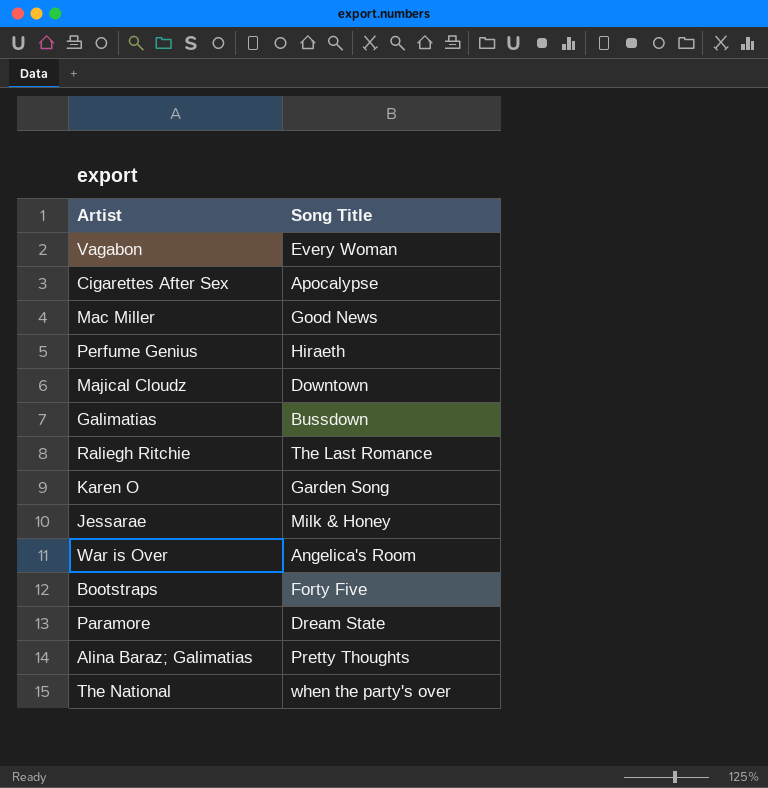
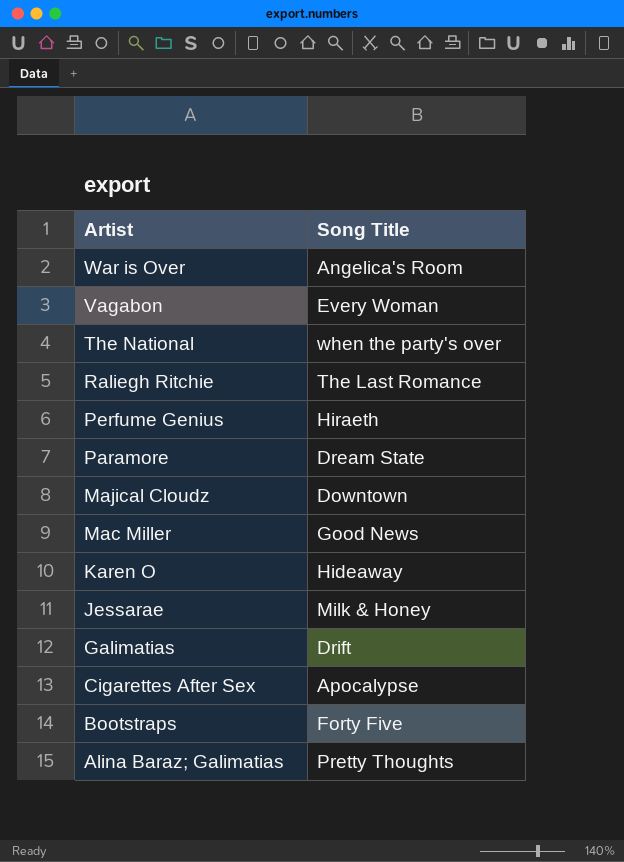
row order: none -> Artist descending
Karen O | Song Title: Garden Song -> Hideaway
Galimatias | Song Title: Bussdown -> Drift

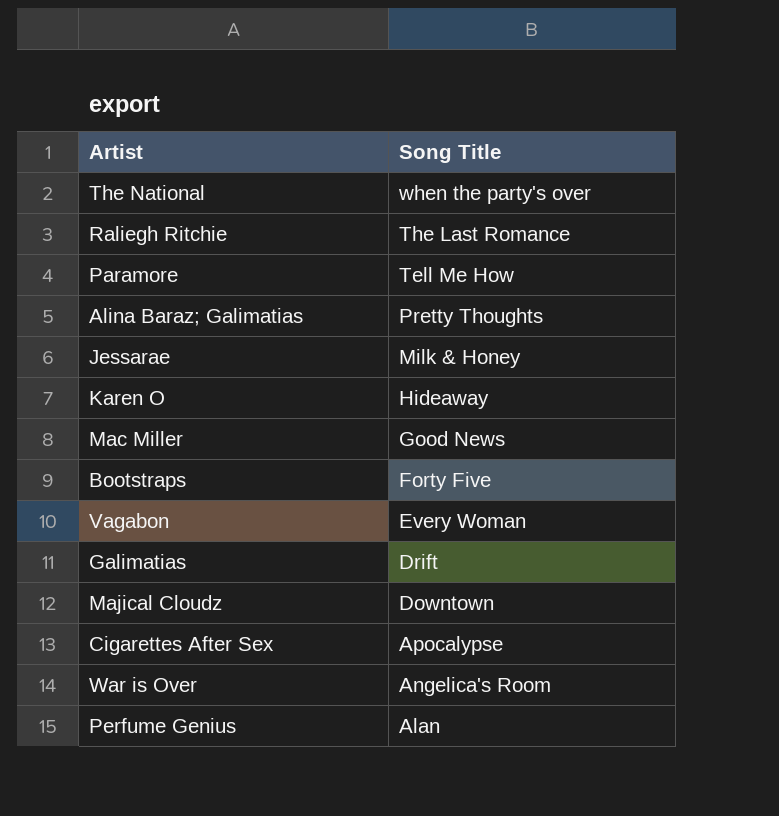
row order: Artist descending -> Song Title descending
Paramore | Song Title: Dream State -> Tell Me How
Perfume Genius | Song Title: Hiraeth -> Alan

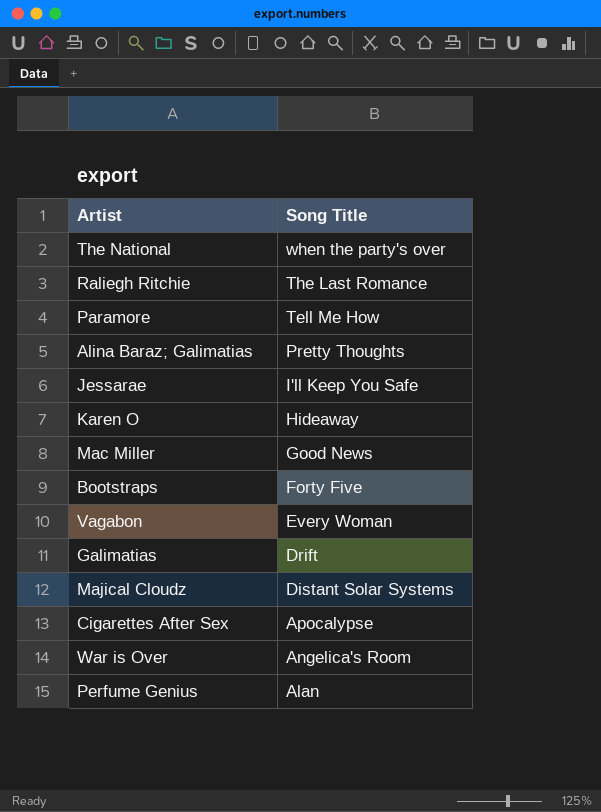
Jessarae | Song Title: Milk & Honey -> I'll Keep You Safe
Majical Cloudz | Song Title: Downtown -> Distant Solar Systems

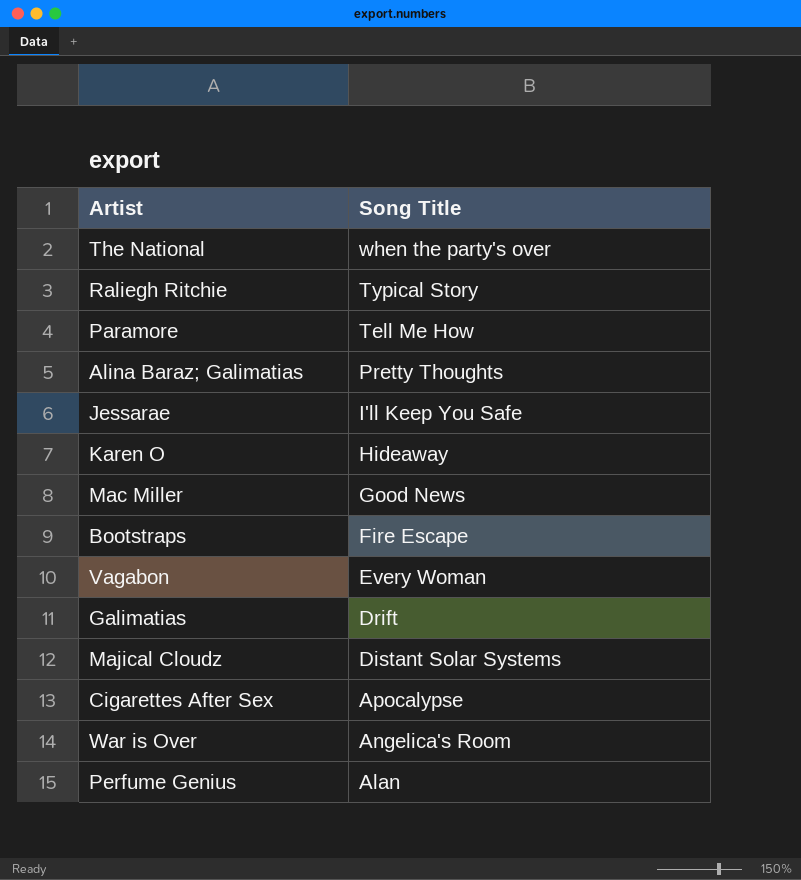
Raliegh Ritchie | Song Title: The Last Romance -> Typical Story
Bootstraps | Song Title: Forty Five -> Fire Escape

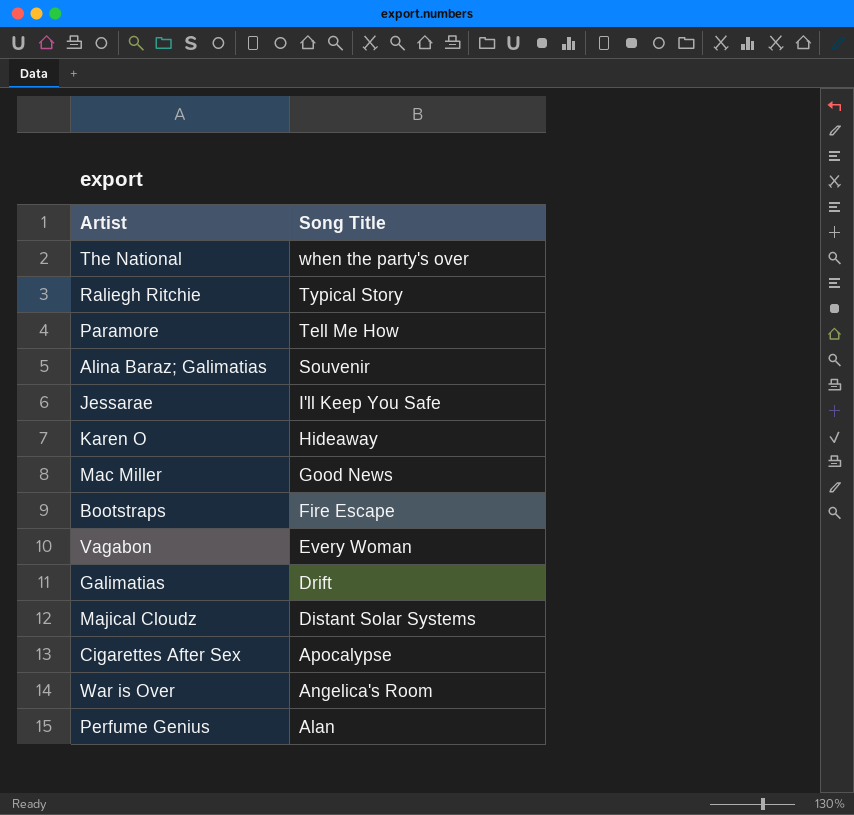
Alina Baraz; Galimatias | Song Title: Pretty Thoughts -> Souvenir

